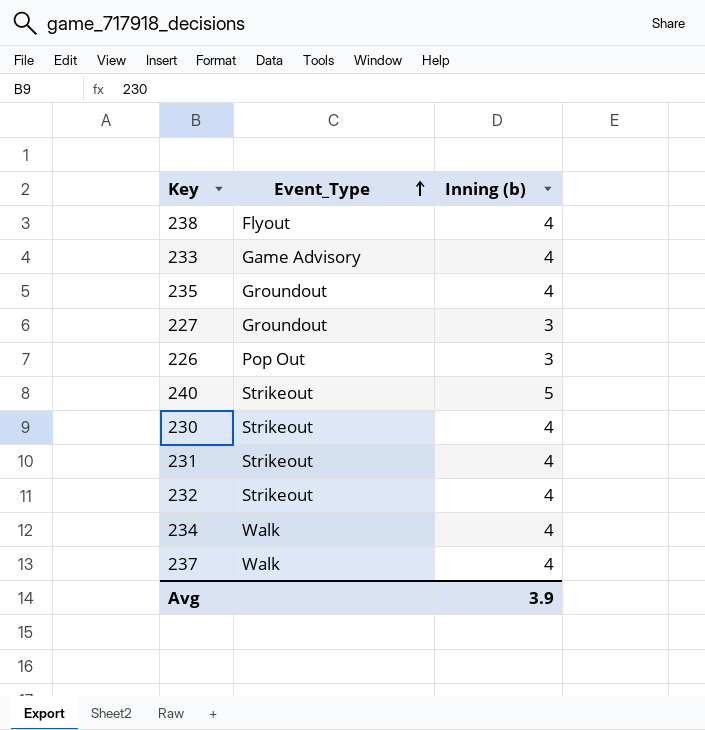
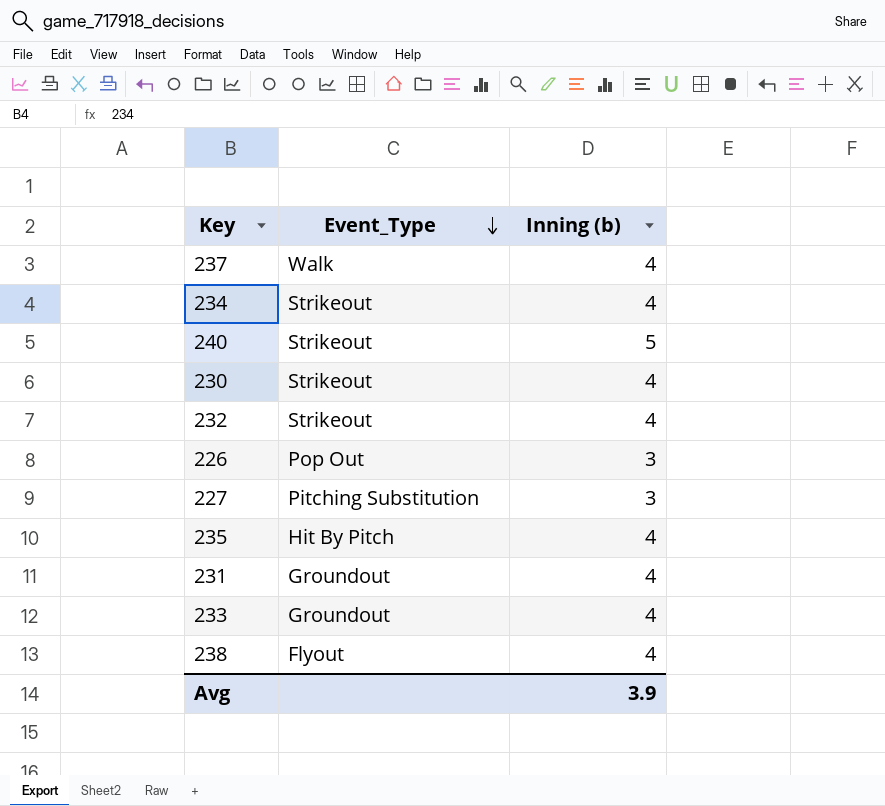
row order: Event_Type ascending -> Event_Type descending
234 | Event_Type: Walk -> Strikeout
227 | Event_Type: Groundout -> Pitching Substitution
235 | Event_Type: Groundout -> Hit By Pitch
231 | Event_Type: Strikeout -> Groundout
233 | Event_Type: Game Advisory -> Groundout

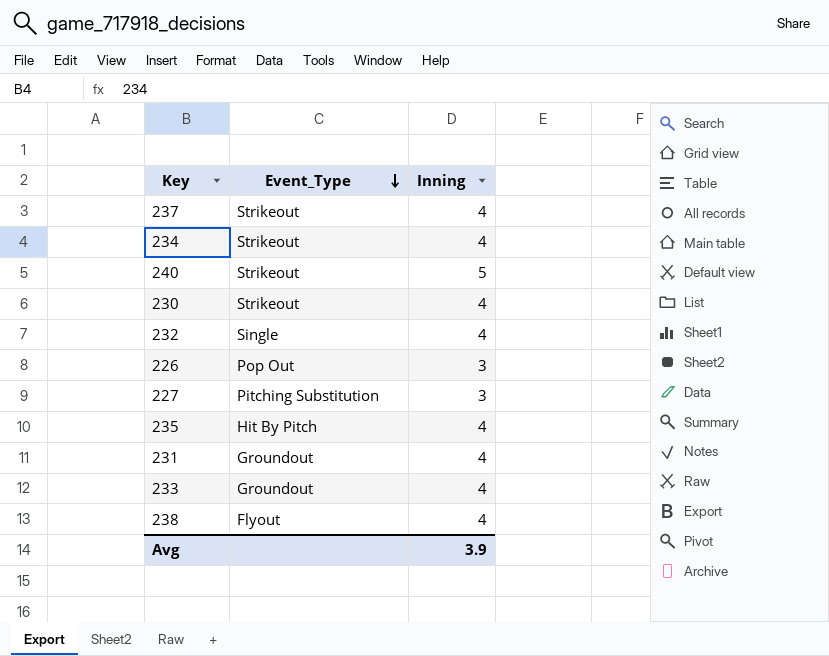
column name: Inning (b) -> Inning
237 | Event_Type: Walk -> Strikeout
232 | Event_Type: Strikeout -> Single

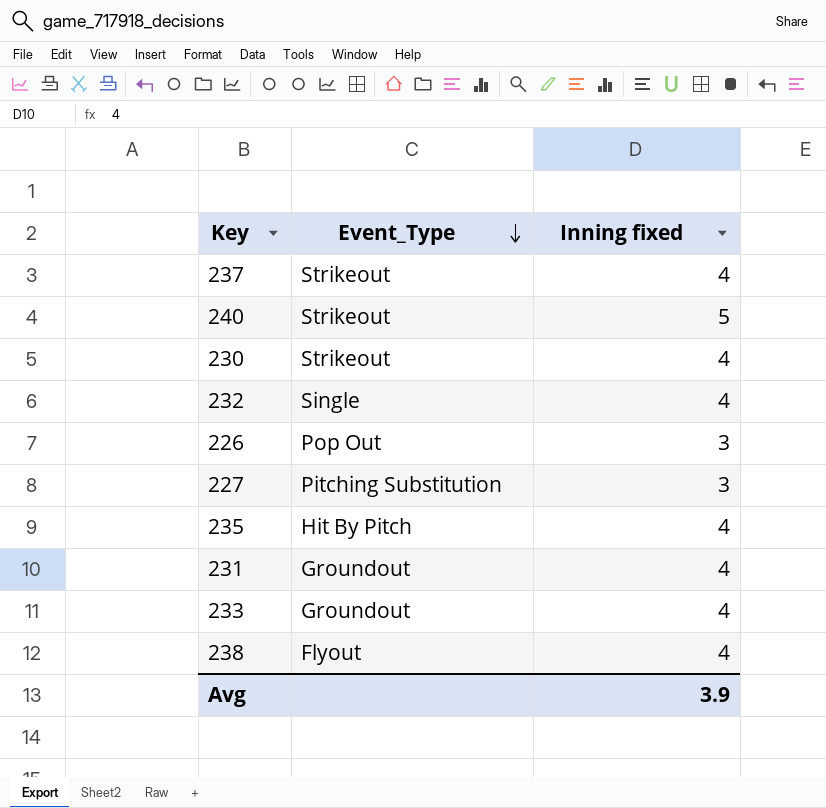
column name: Inning -> Inning fixed
row 234: Strikeout | 4 -> none

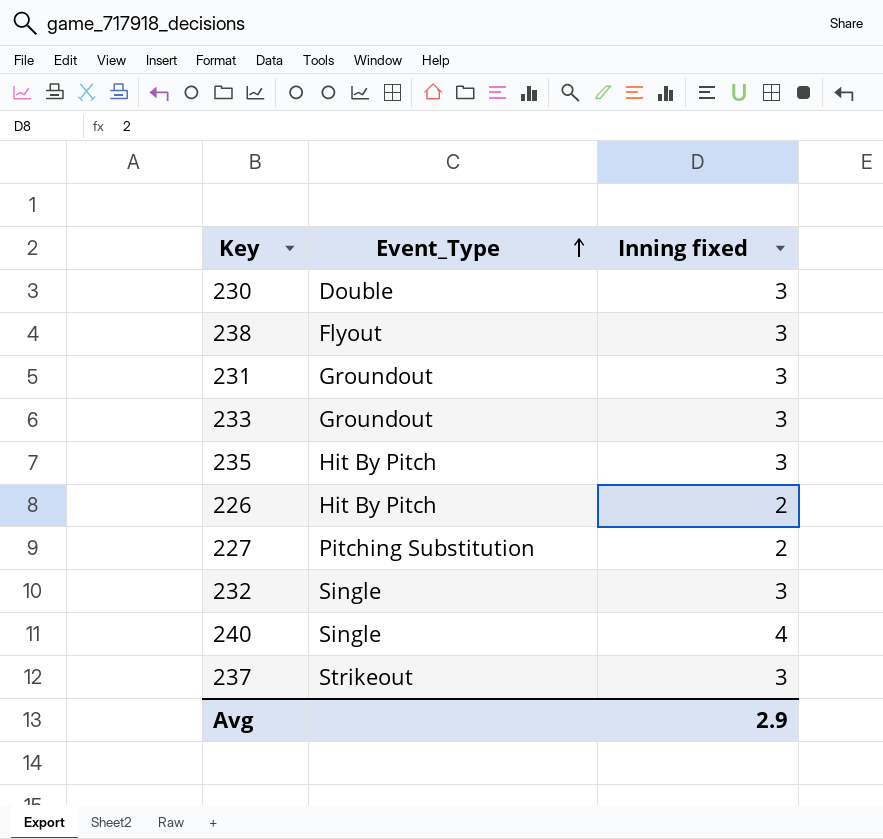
row order: Event_Type descending -> Event_Type ascending
230 | Event_Type: Strikeout -> Double
230 | Inning fixed: 4 -> 3
238 | Inning fixed: 4 -> 3
231 | Inning fixed: 4 -> 3
233 | Inning fixed: 4 -> 3
235 | Inning fixed: 4 -> 3
226 | Event_Type: Pop Out -> Hit By Pitch
226 | Inning fixed: 3 -> 2
227 | Inning fixed: 3 -> 2
232 | Inning fixed: 4 -> 3
240 | Event_Type: Strikeout -> Single
240 | Inning fixed: 5 -> 4
237 | Inning fixed: 4 -> 3
Avg | Inning fixed: 3.9 -> 2.9

